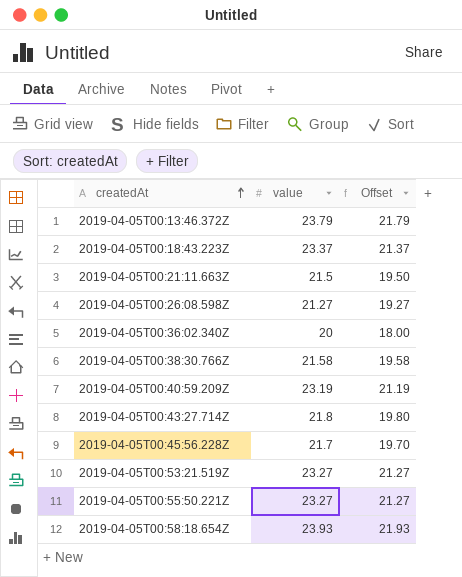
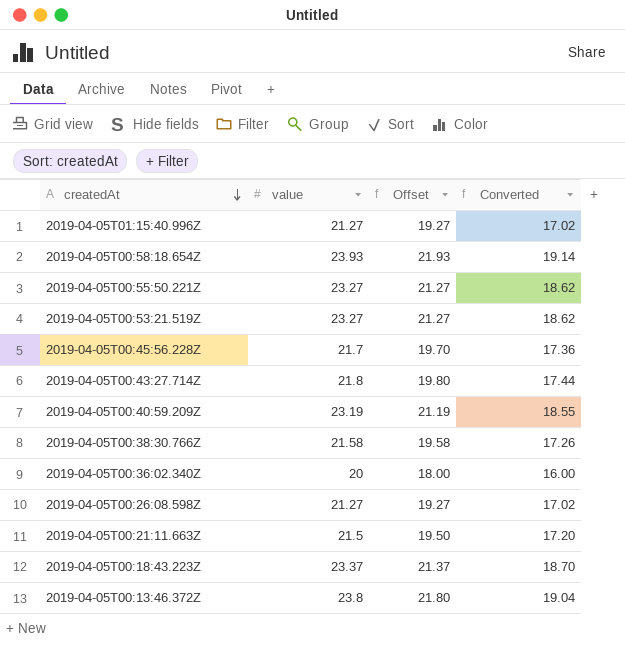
row order: createdAt ascending -> createdAt descending
column Converted | formula: none -> [value] * 0.8
row 2019-04-05T01:15:40.996Z: none -> 21.27 | 19.27 | 17.02
2019-04-05T00:13:46.372Z | value: 23.79 -> 23.8
2019-04-05T00:13:46.372Z | Offset: 21.79 -> 21.80

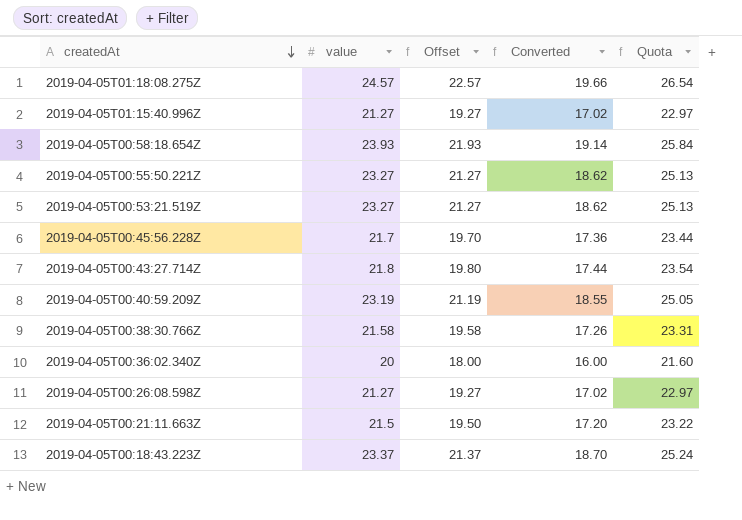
column Quota | formula: none -> [value] * 1.08
row 2019-04-05T00:13:46.372Z: 23.8 | 21.80 | 19.04 -> none
row 2019-04-05T01:18:08.275Z: none -> 24.57 | 22.57 | 19.66 | 26.54

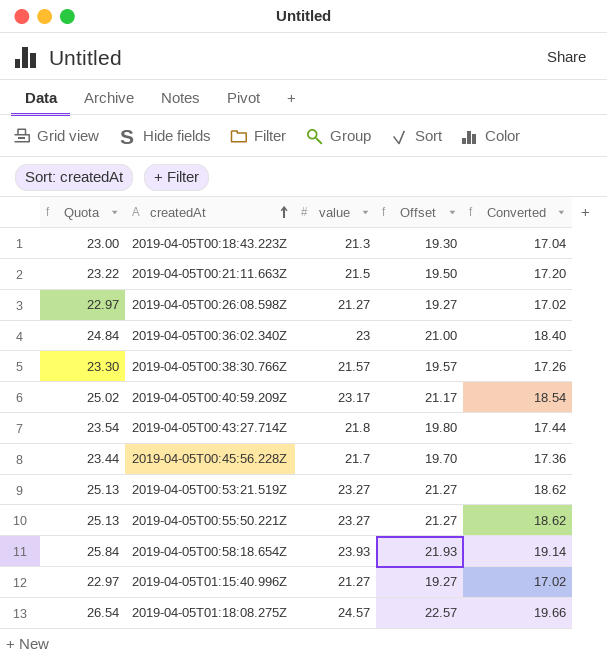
row order: createdAt descending -> createdAt ascending
column Quota | position: 5 -> 1
2019-04-05T00:18:43.223Z | Quota: 25.24 -> 23.00
2019-04-05T00:18:43.223Z | value: 23.37 -> 21.3
2019-04-05T00:18:43.223Z | Offset: 21.37 -> 19.30
2019-04-05T00:18:43.223Z | Converted: 18.70 -> 17.04
2019-04-05T00:36:02.340Z | Quota: 21.60 -> 24.84
2019-04-05T00:36:02.340Z | value: 20 -> 23
2019-04-05T00:36:02.340Z | Offset: 18.00 -> 21.00
2019-04-05T00:36:02.340Z | Converted: 16.00 -> 18.40
2019-04-05T00:38:30.766Z | Quota: 23.31 -> 23.30
2019-04-05T00:38:30.766Z | value: 21.58 -> 21.57
2019-04-05T00:38:30.766Z | Offset: 19.58 -> 19.57
2019-04-05T00:40:59.209Z | Quota: 25.05 -> 25.02
2019-04-05T00:40:59.209Z | value: 23.19 -> 23.17
2019-04-05T00:40:59.209Z | Offset: 21.19 -> 21.17
2019-04-05T00:40:59.209Z | Converted: 18.55 -> 18.54

